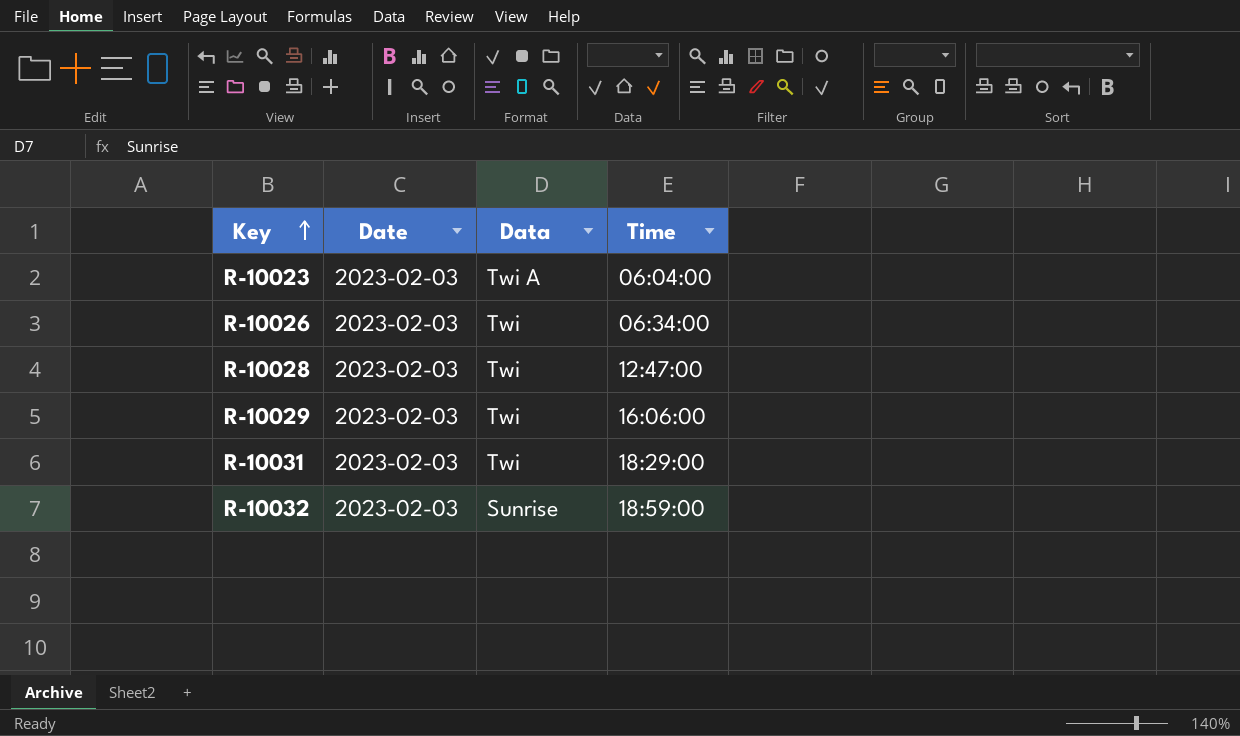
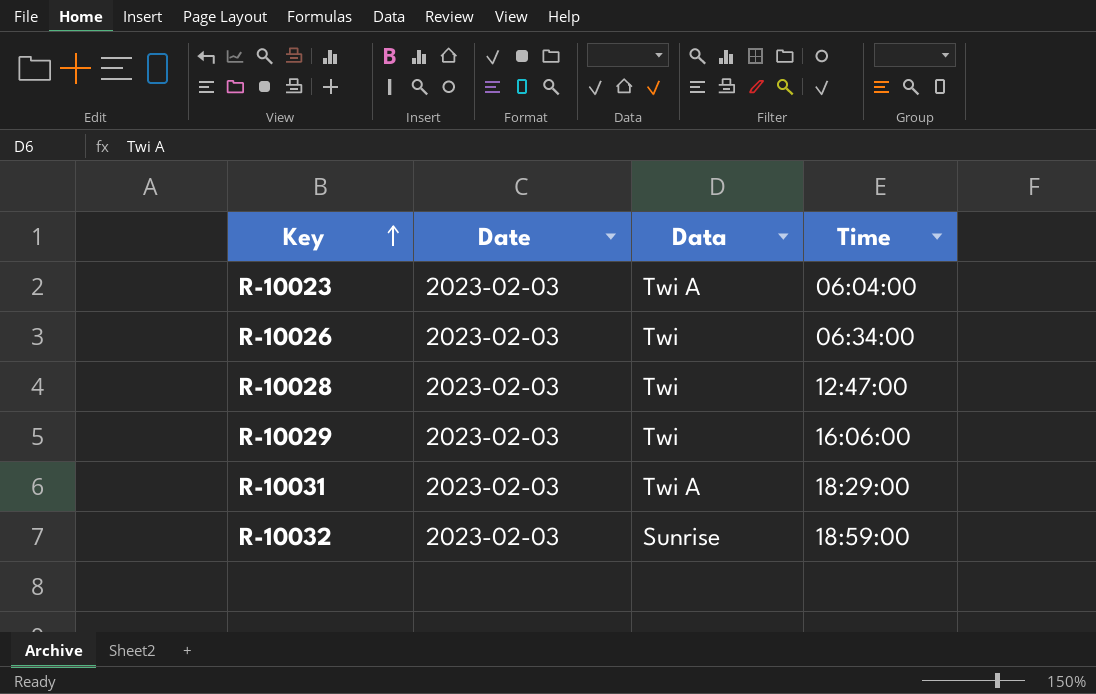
R-10031 | Data: Twi -> Twi A

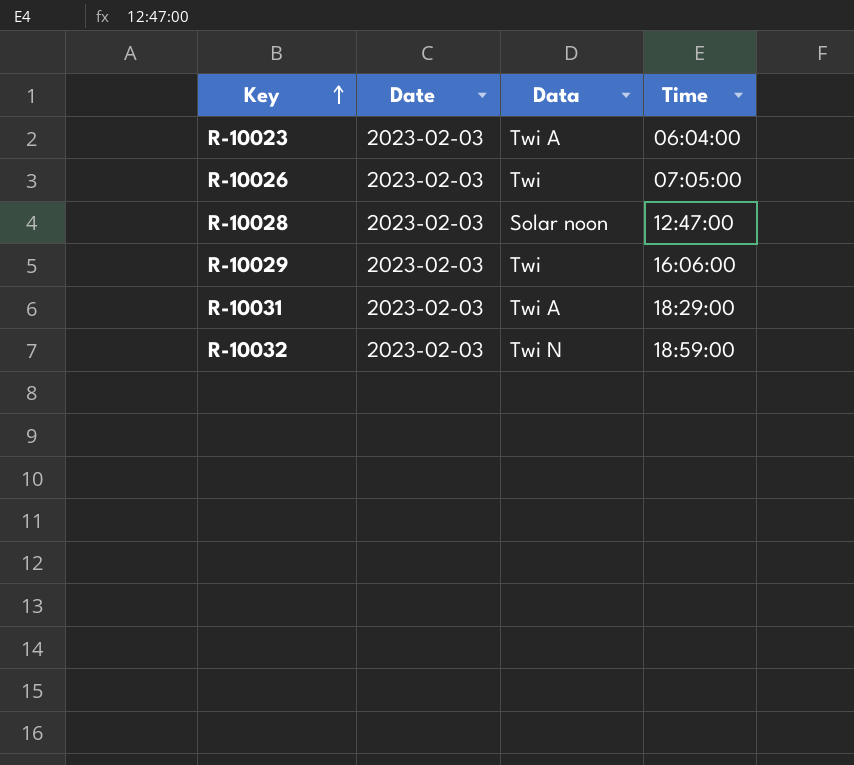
R-10026 | Time: 06:34:00 -> 07:05:00
R-10028 | Data: Twi -> Solar noon
R-10032 | Data: Sunrise -> Twi N

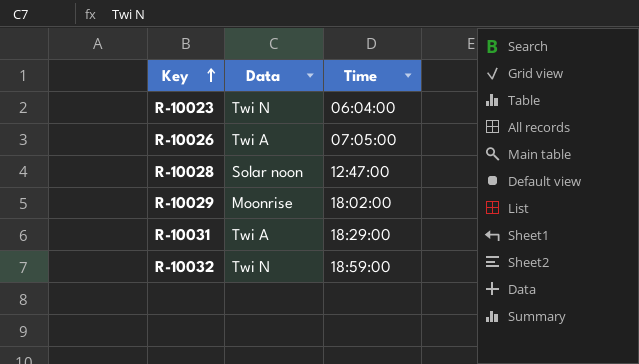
column Date | position: 2 -> none
R-10023 | Data: Twi A -> Twi N
R-10026 | Data: Twi -> Twi A
R-10029 | Data: Twi -> Moonrise
R-10029 | Time: 16:06:00 -> 18:02:00

